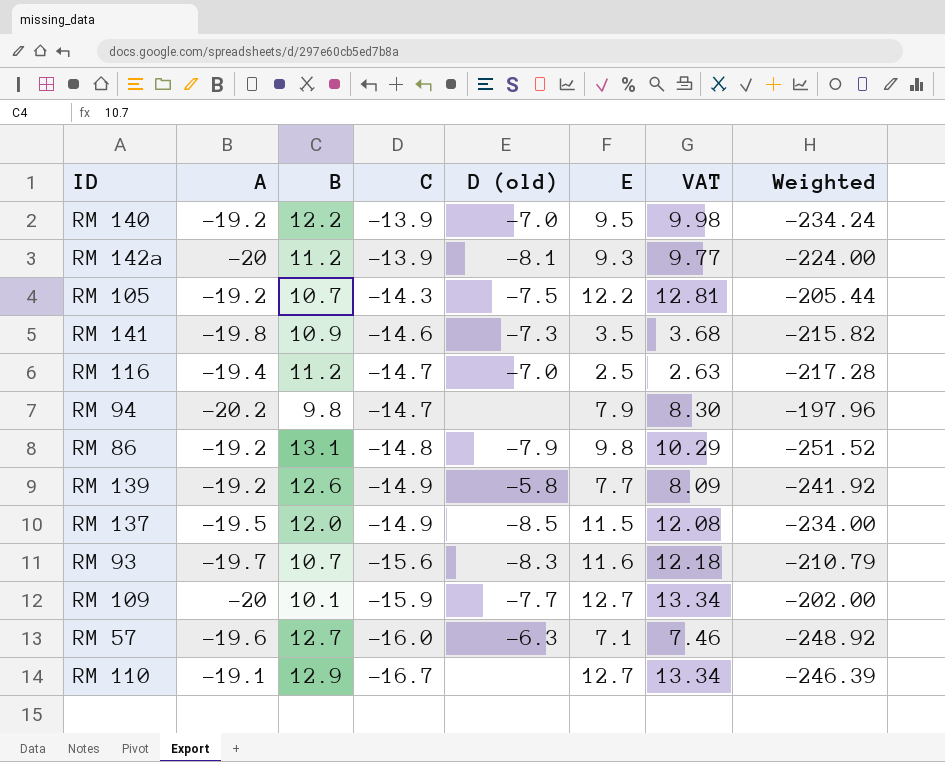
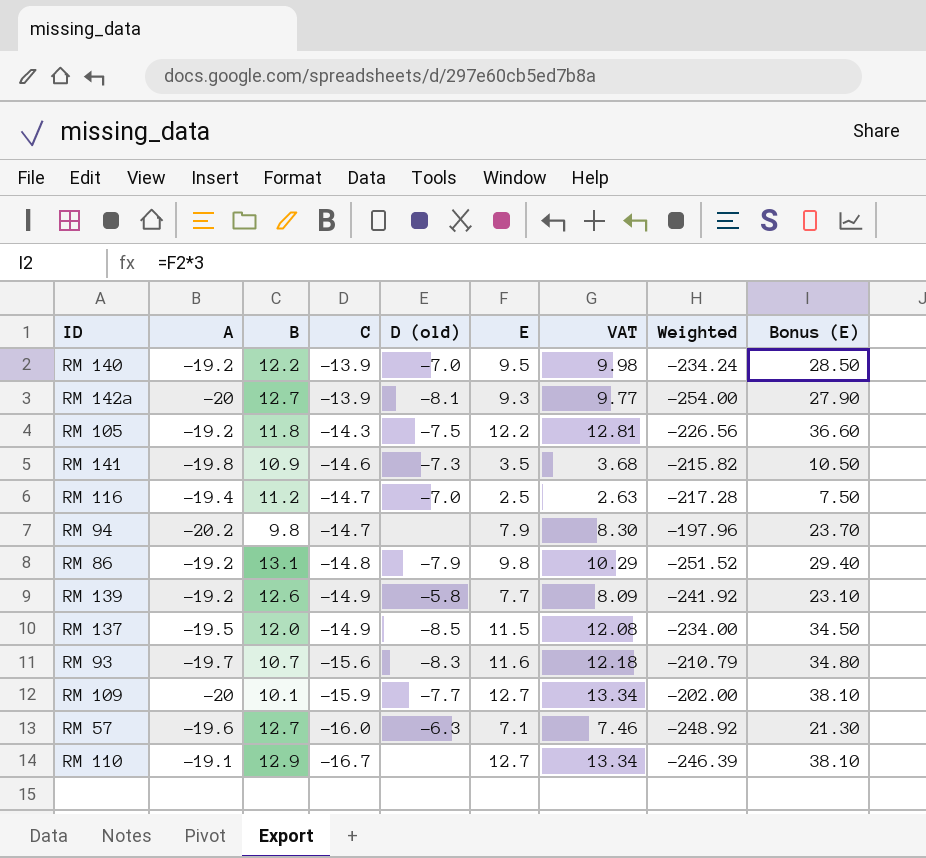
column Bonus (E) | formula: none -> [E] * 3
RM 142a | B: 11.2 -> 12.7
RM 142a | Weighted: -224.00 -> -254.00
RM 105 | B: 10.7 -> 11.8
RM 105 | Weighted: -205.44 -> -226.56

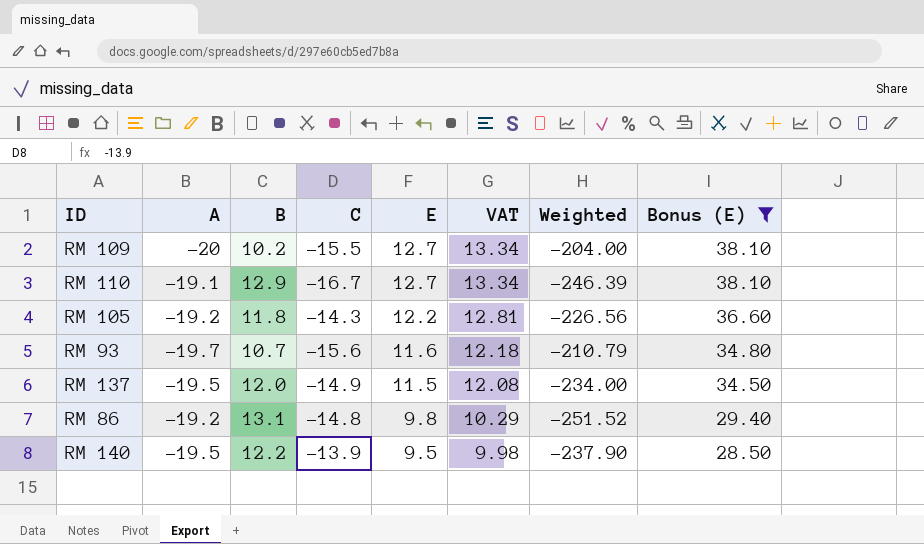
filter: none -> Bonus (E) >= 28.50
row order: C descending -> E descending
column D (old) | position: 5 -> none
RM 109 | B: 10.1 -> 10.2
RM 109 | C: -15.9 -> -15.5
RM 109 | Weighted: -202.00 -> -204.00
RM 140 | A: -19.2 -> -19.5
RM 140 | Weighted: -234.24 -> -237.90

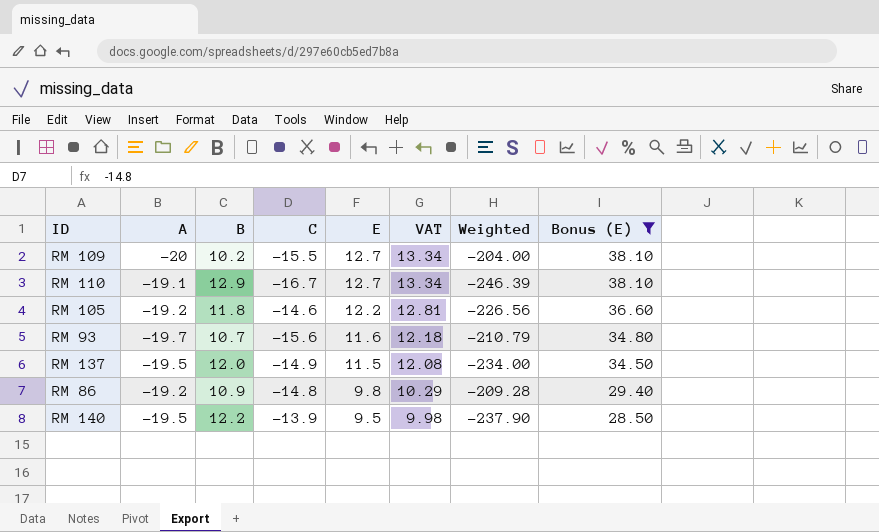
RM 105 | C: -14.3 -> -14.6
RM 86 | B: 13.1 -> 10.9
RM 86 | Weighted: -251.52 -> -209.28

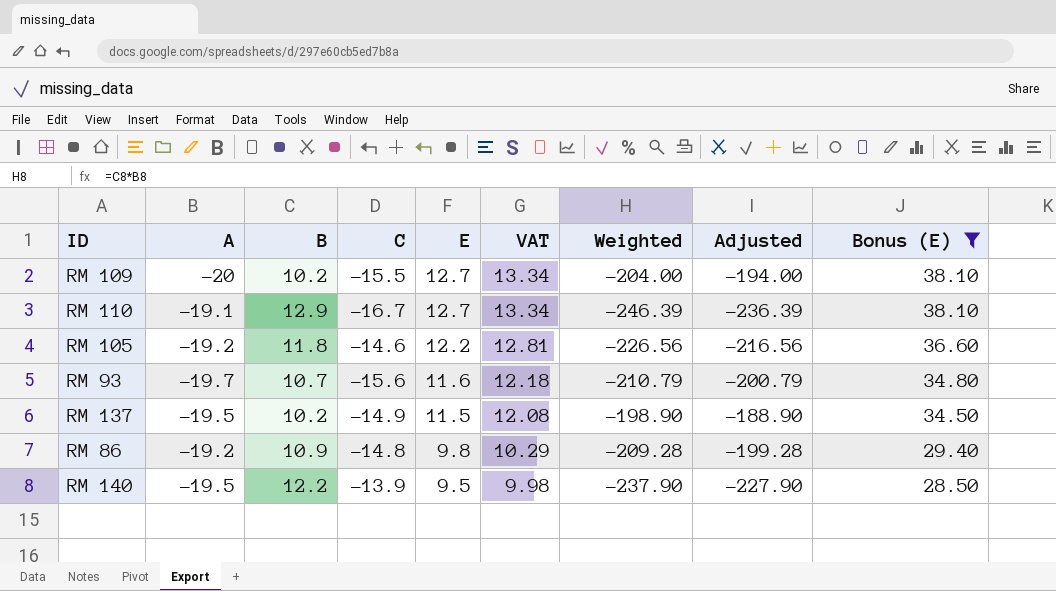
column Adjusted | formula: none -> [Weighted] + 10
RM 137 | B: 12.0 -> 10.2
RM 137 | Weighted: -234.00 -> -198.90

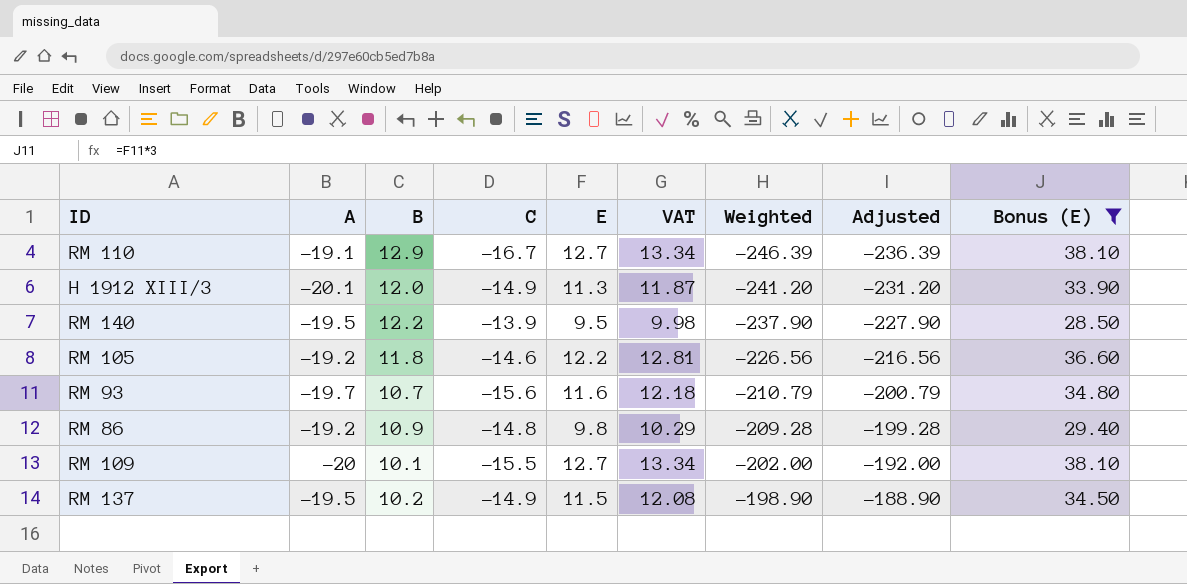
row order: E descending -> Weighted ascending
row H 1912 XIII/3: none -> -20.1 | 12.0 | -14.9 | 11.3 | 11.87 | -241.20 | -231.20 | 33.90
RM 109 | B: 10.2 -> 10.1
RM 109 | Weighted: -204.00 -> -202.00
RM 109 | Adjusted: -194.00 -> -192.00

